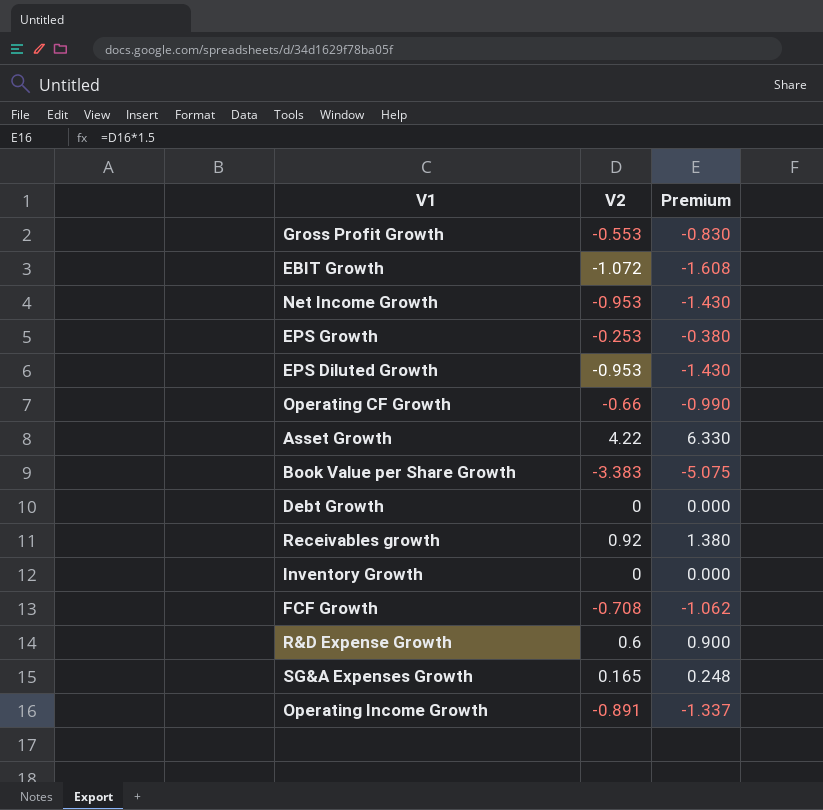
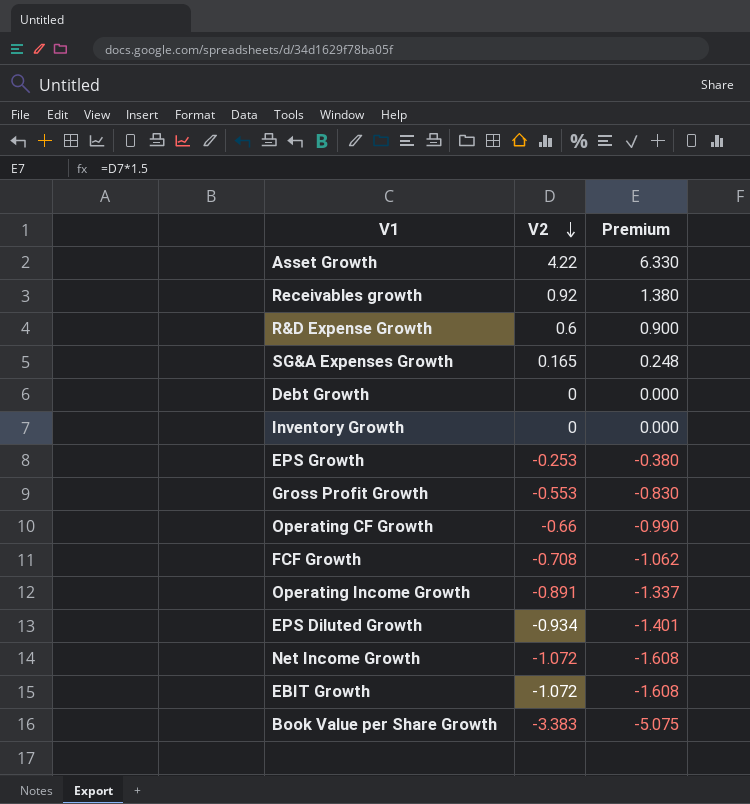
row order: none -> V2 descending
EPS Diluted Growth | V2: -0.953 -> -0.934
EPS Diluted Growth | Premium: -1.430 -> -1.401
Net Income Growth | V2: -0.953 -> -1.072
Net Income Growth | Premium: -1.430 -> -1.608

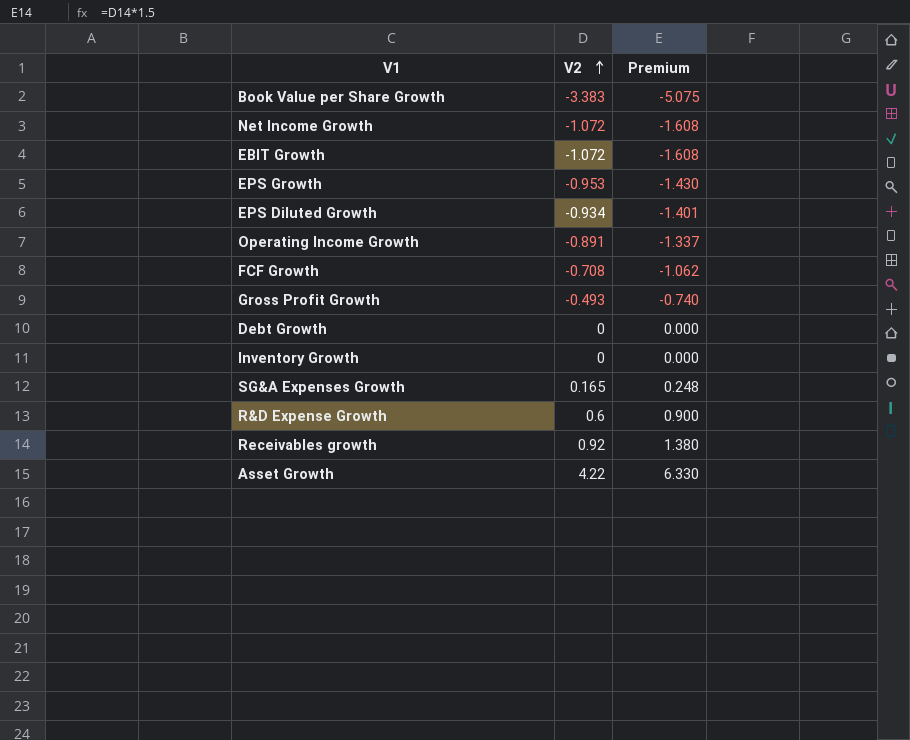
row order: V2 descending -> V2 ascending
row Operating CF Growth: -0.66 | -0.990 -> none
EPS Growth | V2: -0.253 -> -0.953
EPS Growth | Premium: -0.380 -> -1.430
Gross Profit Growth | V2: -0.553 -> -0.493
Gross Profit Growth | Premium: -0.830 -> -0.740

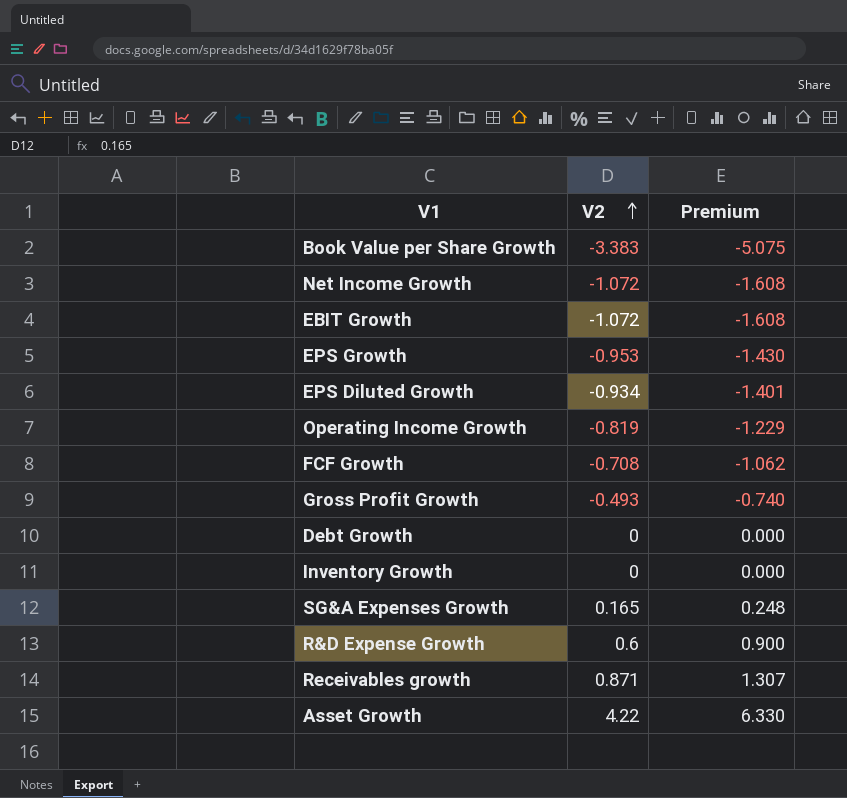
Operating Income Growth | V2: -0.891 -> -0.819
Operating Income Growth | Premium: -1.337 -> -1.229
Receivables growth | V2: 0.92 -> 0.871
Receivables growth | Premium: 1.380 -> 1.307

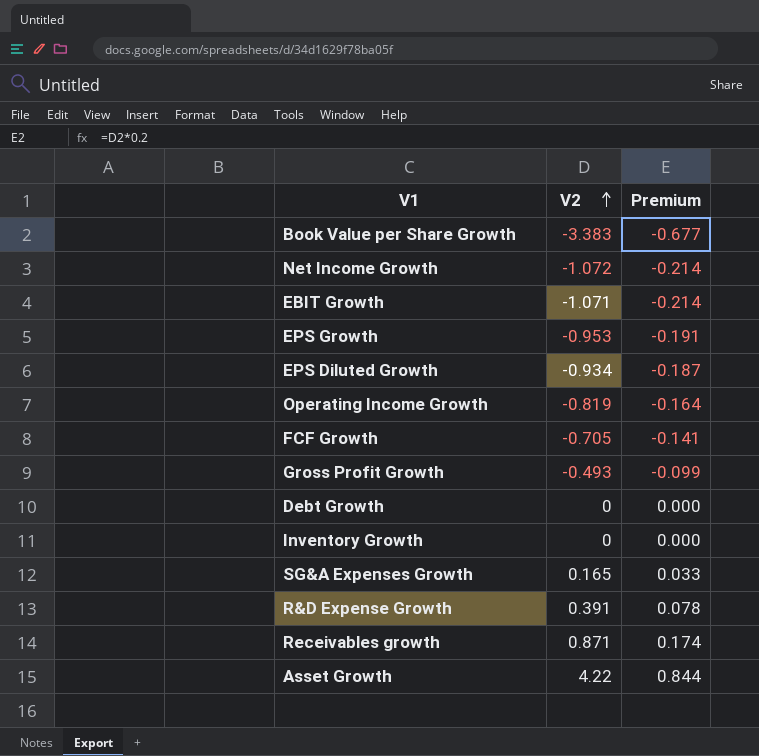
column Premium | formula: [V2] * 1.5 -> [V2] * 0.2
EBIT Growth | V2: -1.072 -> -1.071
FCF Growth | V2: -0.708 -> -0.705
R&D Expense Growth | V2: 0.6 -> 0.391

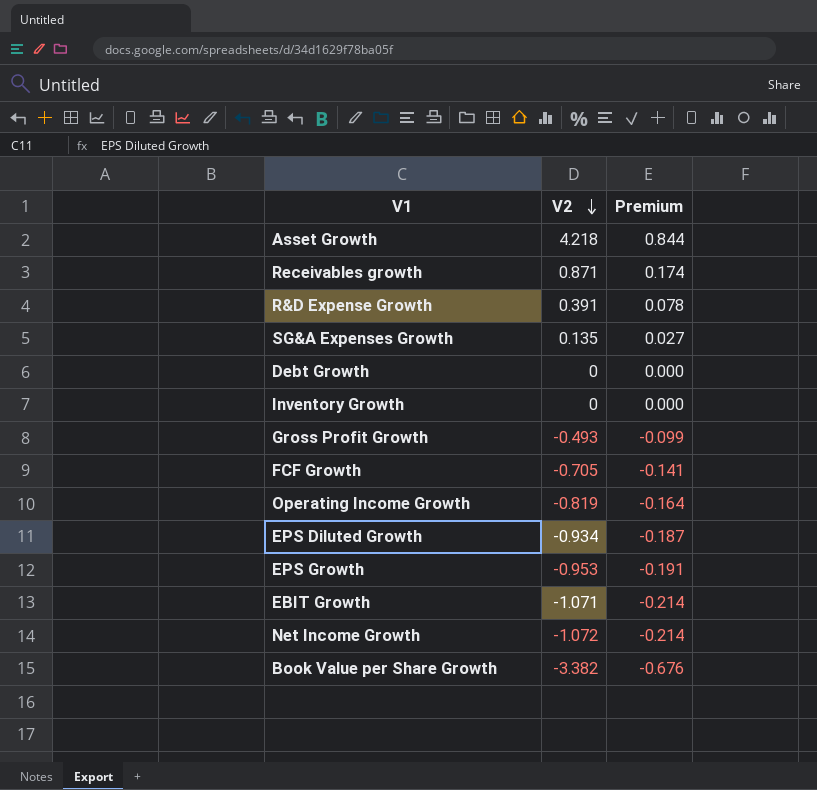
row order: V2 ascending -> V2 descending
Asset Growth | V2: 4.22 -> 4.218
SG&A Expenses Growth | V2: 0.165 -> 0.135
SG&A Expenses Growth | Premium: 0.033 -> 0.027
Book Value per Share Growth | V2: -3.383 -> -3.382
Book Value per Share Growth | Premium: -0.677 -> -0.676

